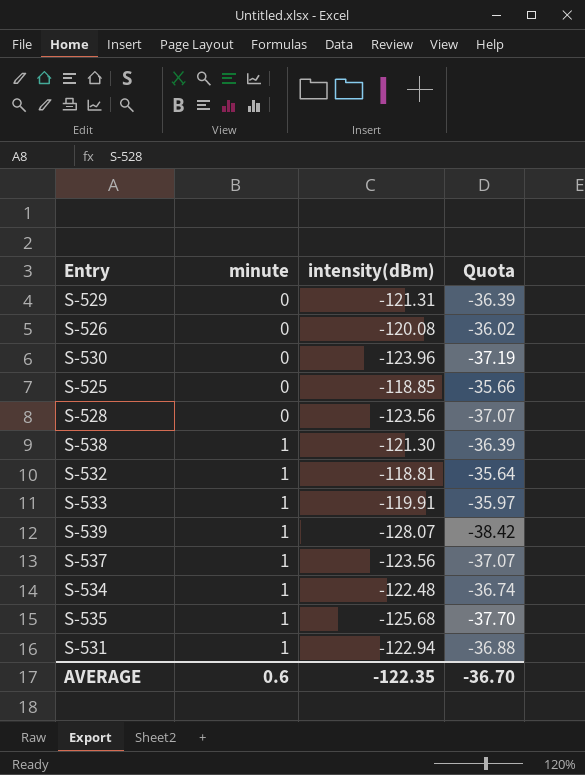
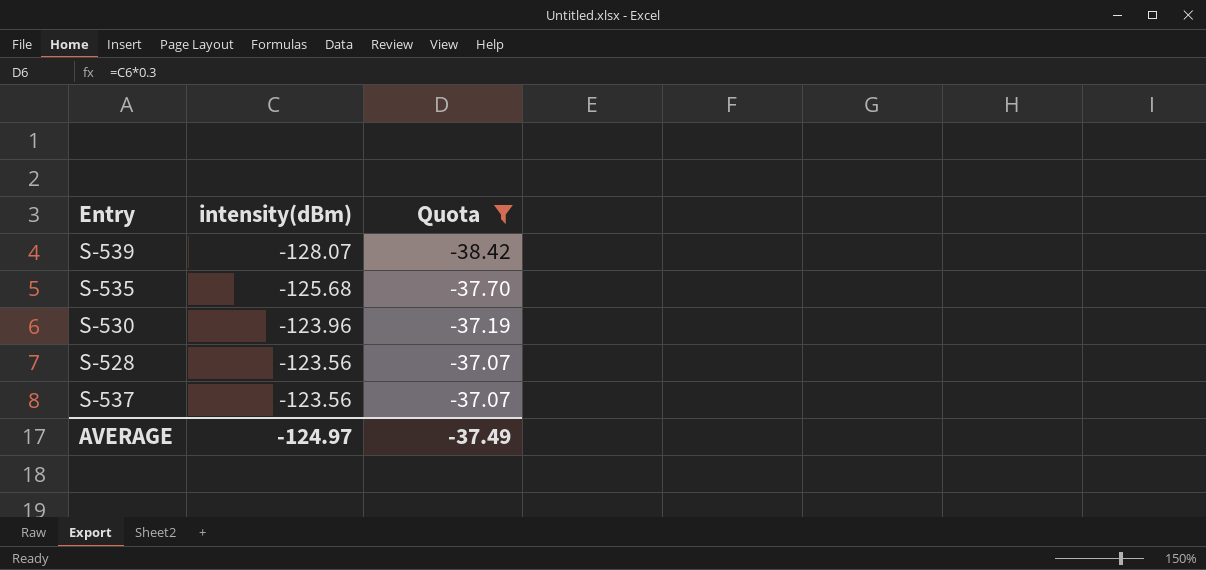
filter: none -> Quota <= -37.07
row order: minute ascending -> intensity(dBm) ascending
column minute | position: 2 -> none
AVERAGE | intensity(dBm): -122.35 -> -124.97
AVERAGE | Quota: -36.70 -> -37.49

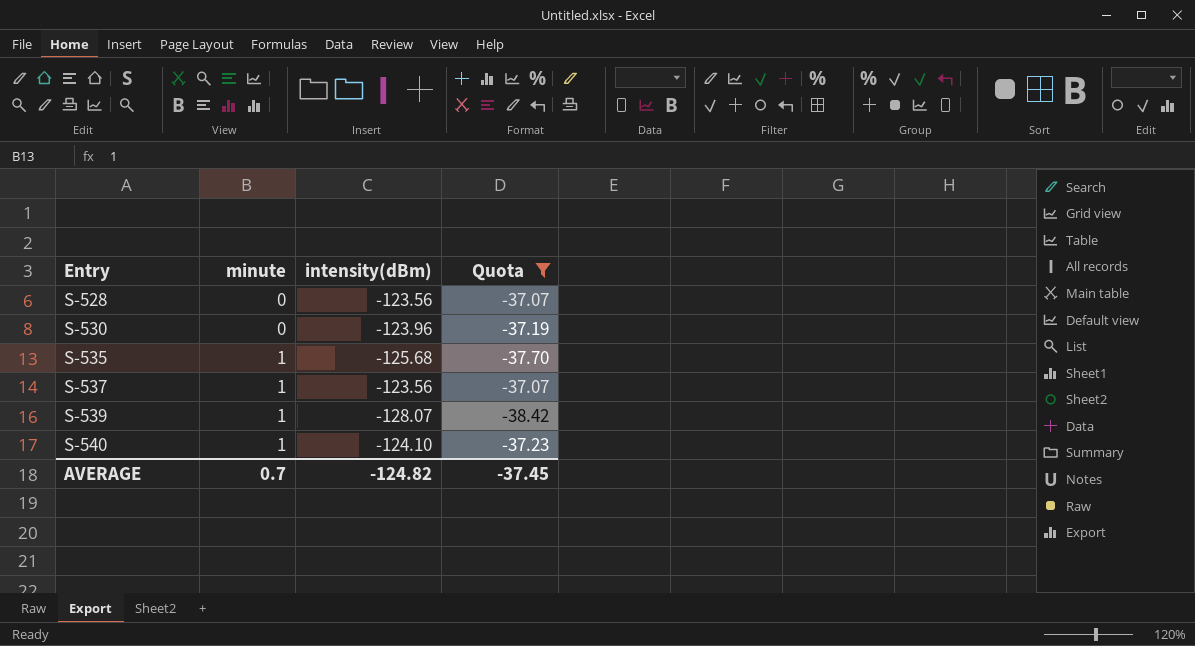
row order: intensity(dBm) ascending -> Entry ascending
column minute | position: none -> 2
row S-540: none -> 1 | -124.10 | -37.23
AVERAGE | intensity(dBm): -124.97 -> -124.82
AVERAGE | Quota: -37.49 -> -37.45

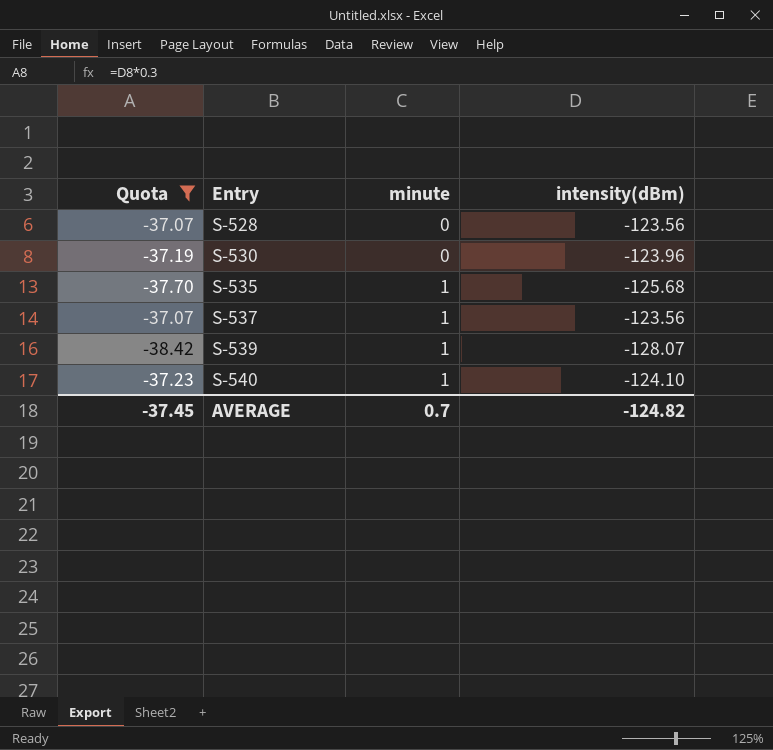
column Quota | position: 4 -> 1

